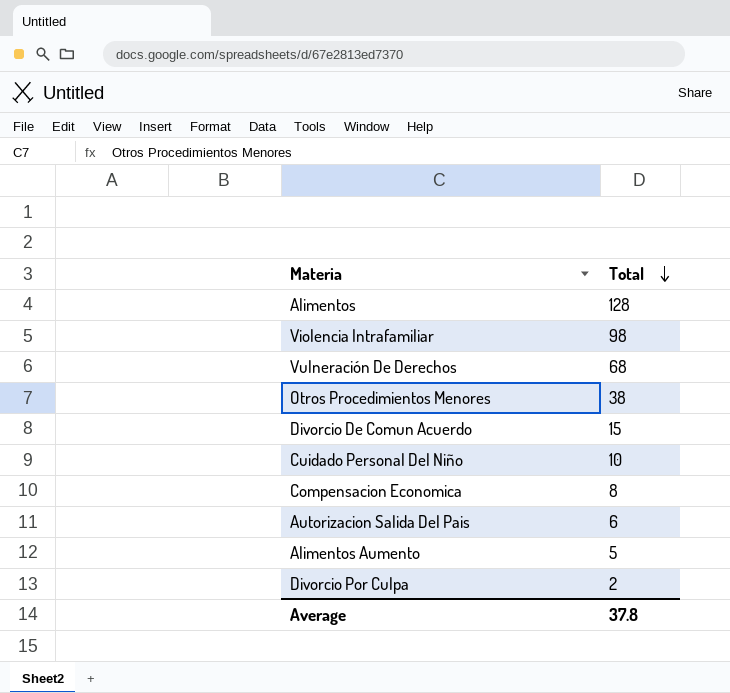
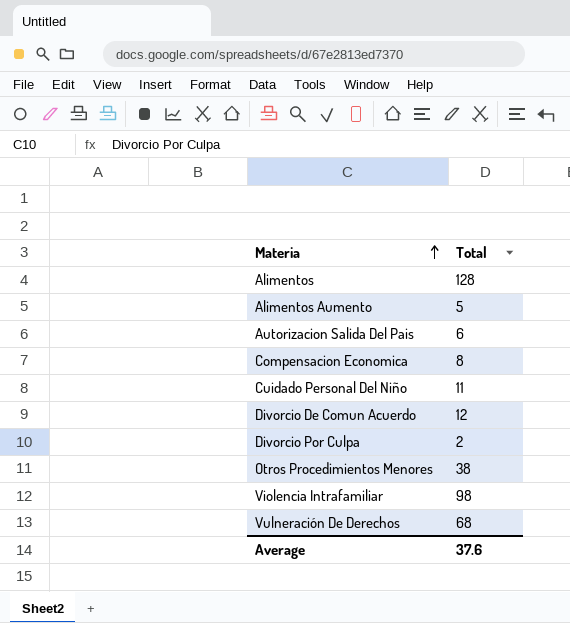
row order: Total descending -> Materia ascending
Cuidado Personal Del Niño | Total: 10 -> 11
Divorcio De Comun Acuerdo | Total: 15 -> 12
Average | Total: 37.8 -> 37.6

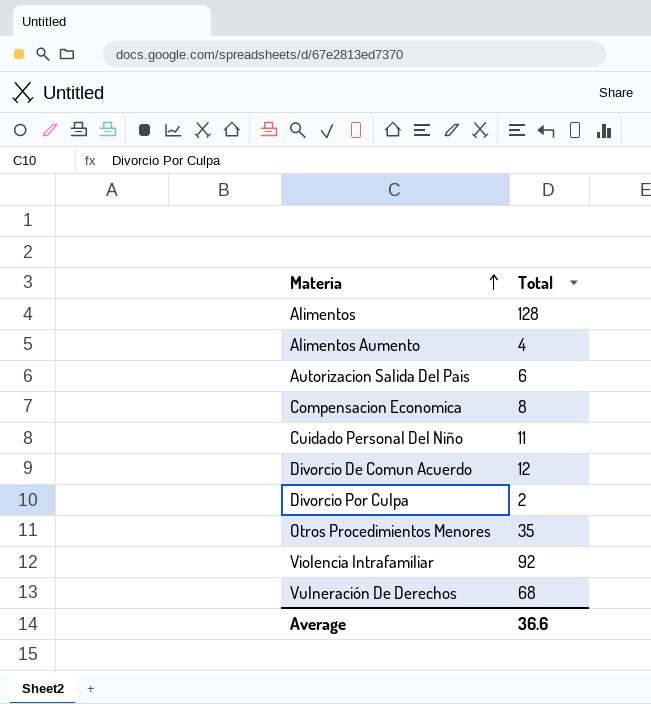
Alimentos Aumento | Total: 5 -> 4
Otros Procedimientos Menores | Total: 38 -> 35
Violencia Intrafamiliar | Total: 98 -> 92
Average | Total: 37.6 -> 36.6

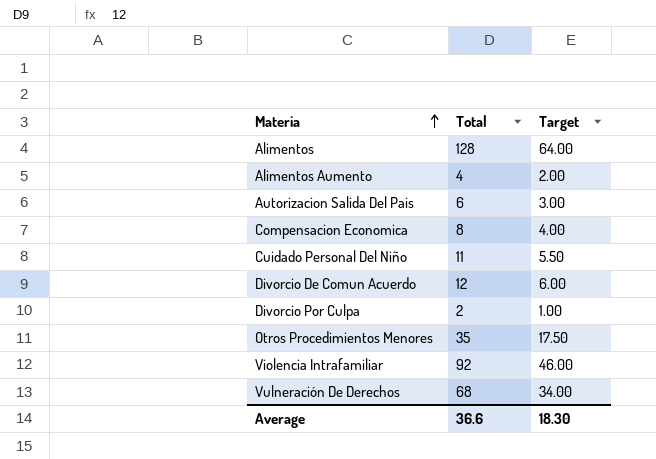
column Target | formula: none -> [Total] * 0.5

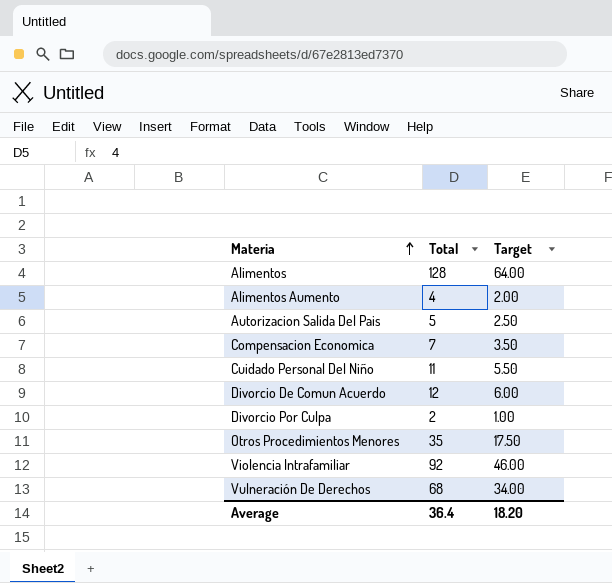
Autorizacion Salida Del Pais | Total: 6 -> 5
Autorizacion Salida Del Pais | Target: 3.00 -> 2.50
Compensacion Economica | Total: 8 -> 7
Compensacion Economica | Target: 4.00 -> 3.50
Average | Total: 36.6 -> 36.4
Average | Target: 18.30 -> 18.20

